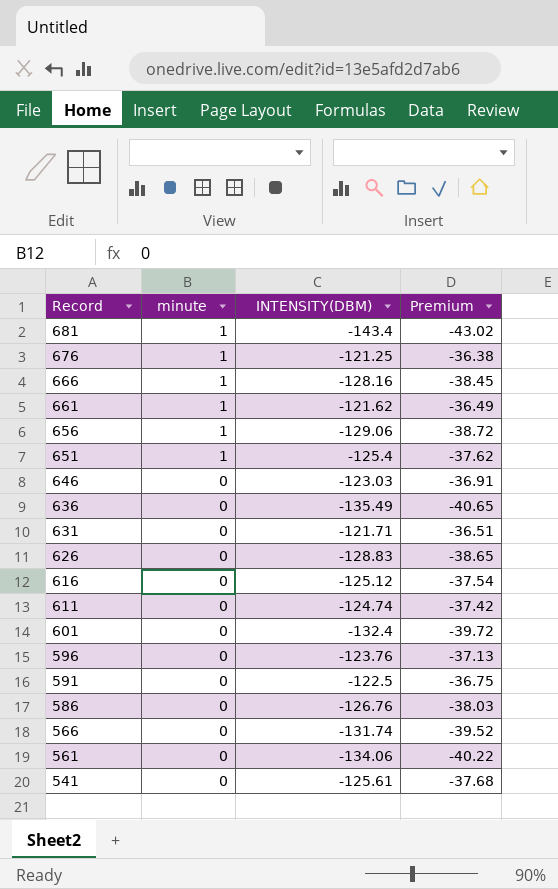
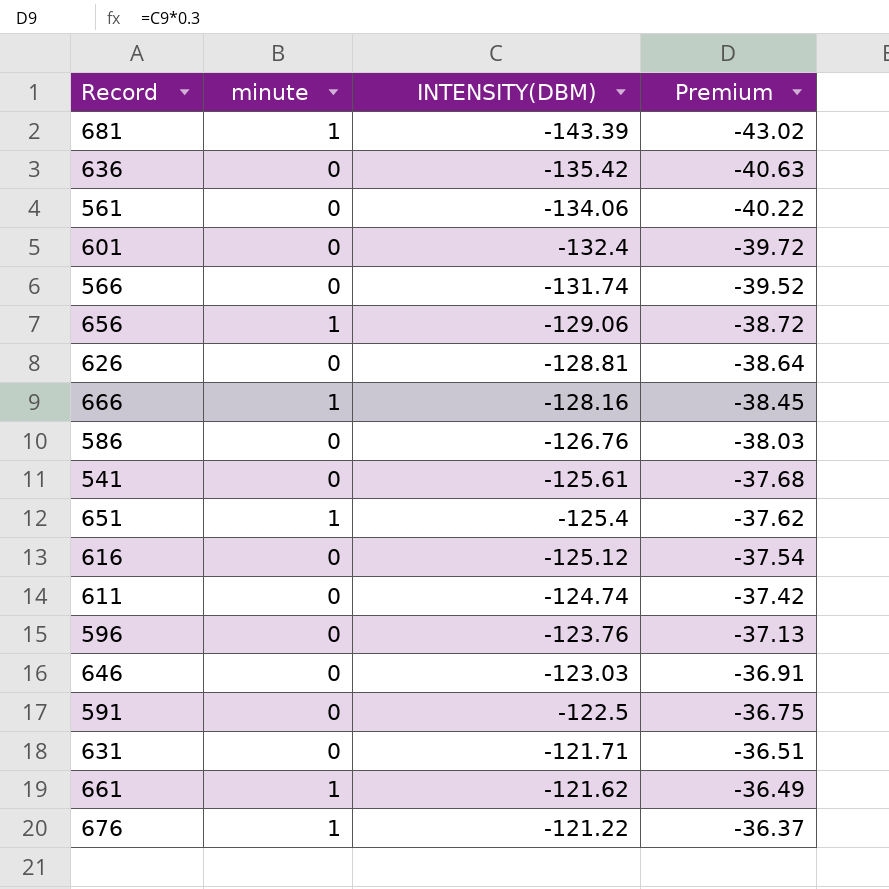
row order: Record descending -> INTENSITY(DBM) ascending
681 | INTENSITY(DBM): -143.4 -> -143.39
636 | INTENSITY(DBM): -135.49 -> -135.42
636 | Premium: -40.65 -> -40.63
626 | INTENSITY(DBM): -128.83 -> -128.81
626 | Premium: -38.65 -> -38.64
676 | INTENSITY(DBM): -121.25 -> -121.22
676 | Premium: -36.38 -> -36.37

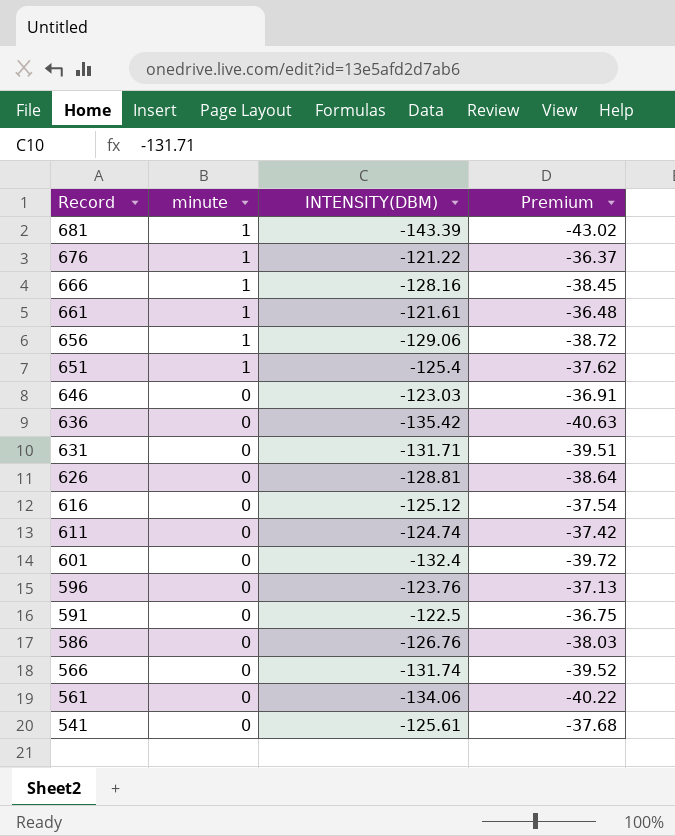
row order: INTENSITY(DBM) ascending -> Record descending
661 | INTENSITY(DBM): -121.62 -> -121.61
661 | Premium: -36.49 -> -36.48
631 | INTENSITY(DBM): -121.71 -> -131.71
631 | Premium: -36.51 -> -39.51

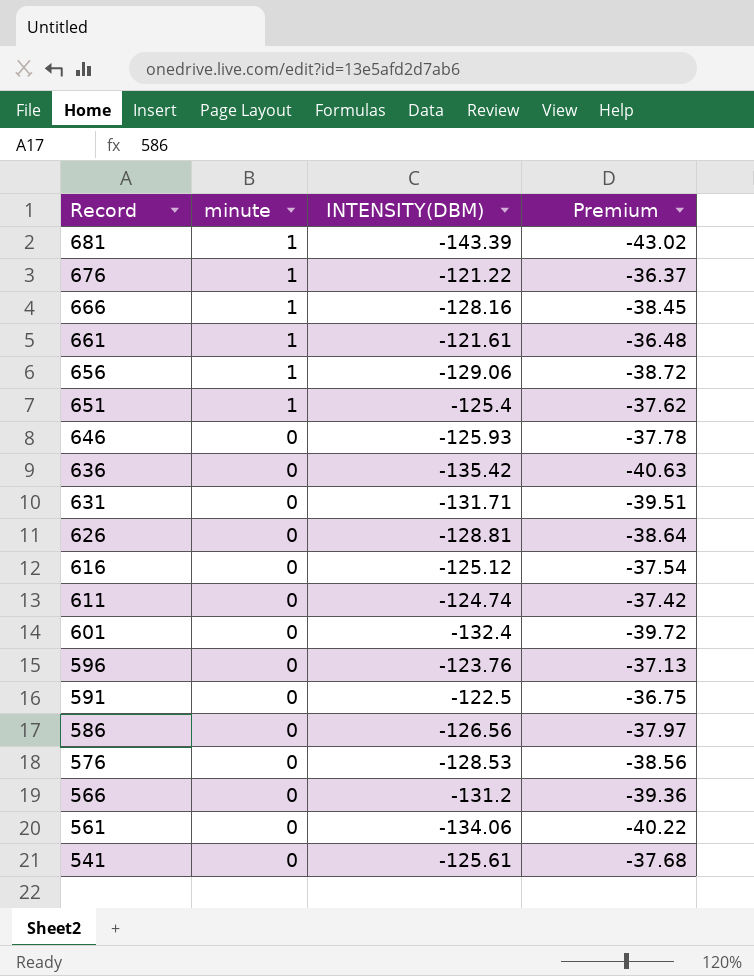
646 | INTENSITY(DBM): -123.03 -> -125.93
646 | Premium: -36.91 -> -37.78
586 | INTENSITY(DBM): -126.76 -> -126.56
586 | Premium: -38.03 -> -37.97
row 576: none -> 0 | -128.53 | -38.56
566 | INTENSITY(DBM): -131.74 -> -131.2
566 | Premium: -39.52 -> -39.36

